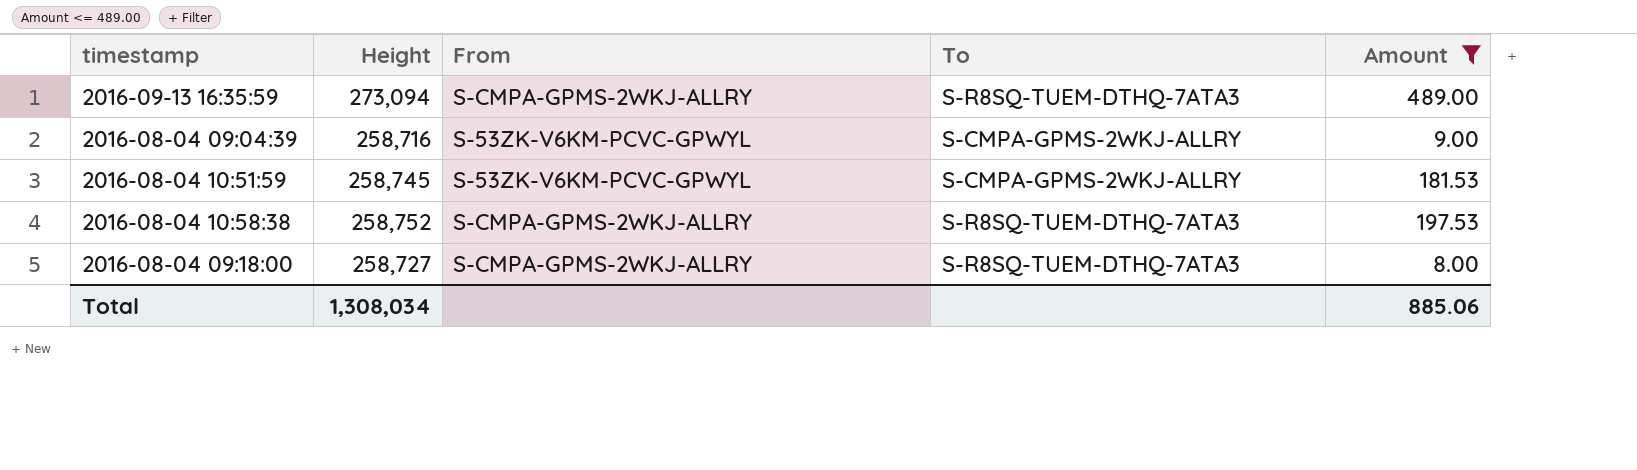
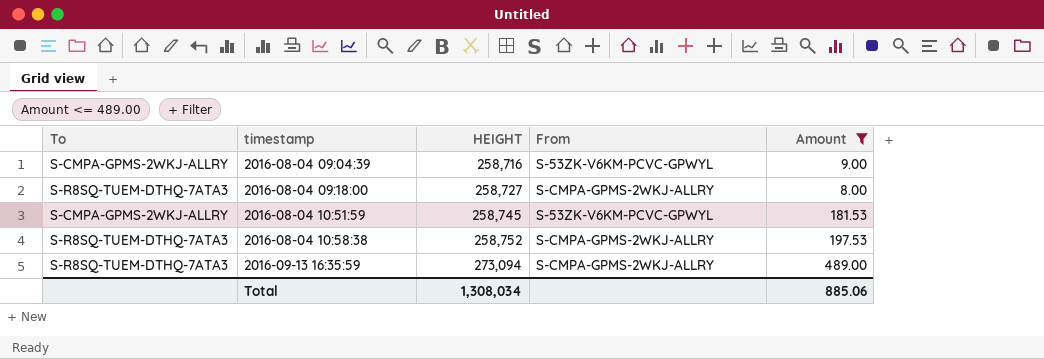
row order: none -> timestamp ascending
column To | position: 4 -> 1
column name: Height -> HEIGHT

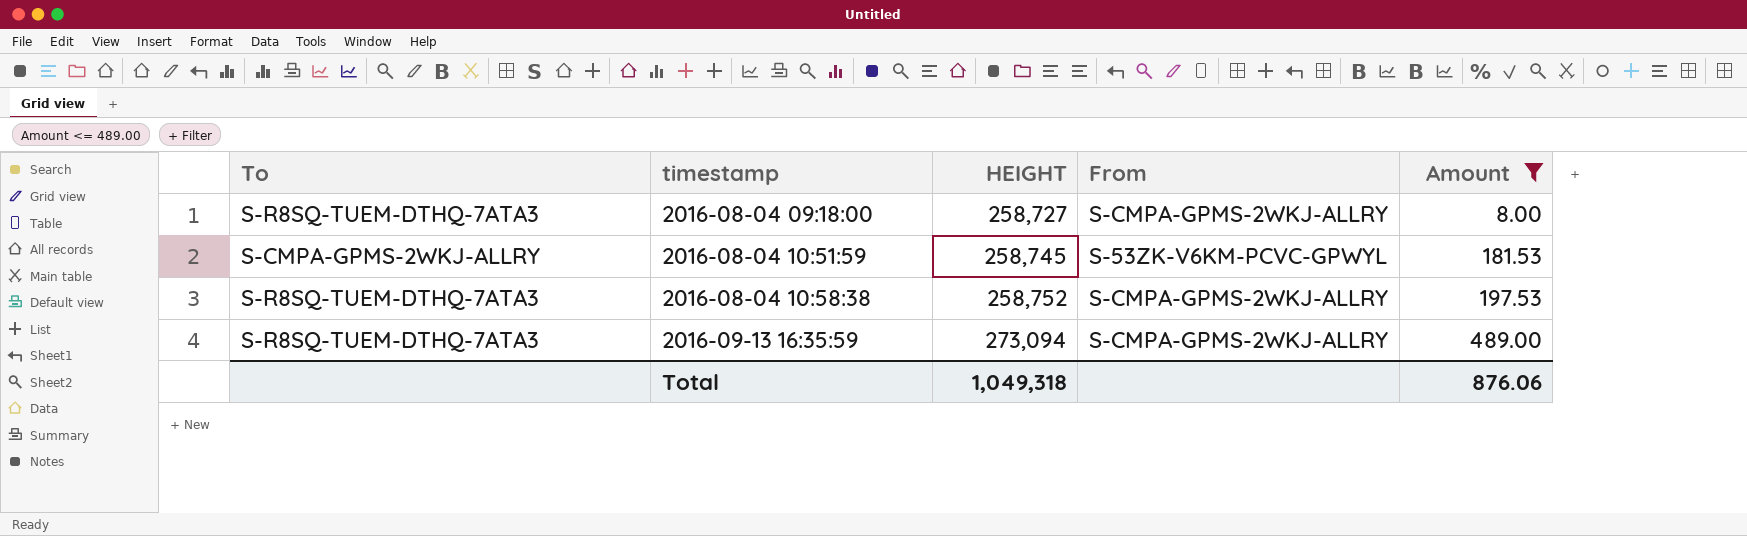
row 2016-08-04 09:04:39: S-CMPA-GPMS-2WKJ-ALLRY | 258,716 | S-53ZK-V6KM-PCVC-GPWYL | 9.00 -> none
Total | HEIGHT: 1,308,034 -> 1,049,318
Total | Amount: 885.06 -> 876.06

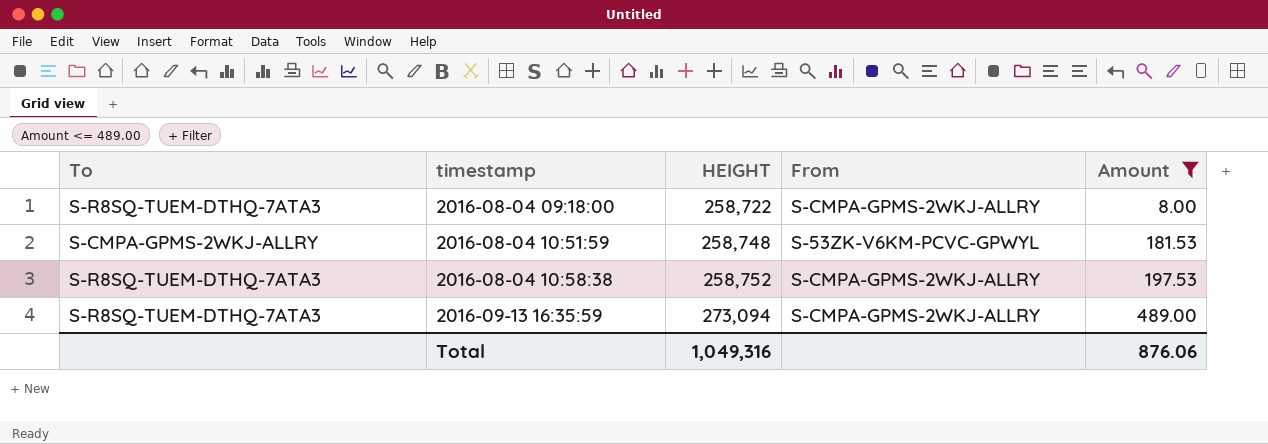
2016-08-04 09:18:00 | HEIGHT: 258,727 -> 258,722
2016-08-04 10:51:59 | HEIGHT: 258,745 -> 258,748
Total | HEIGHT: 1,049,318 -> 1,049,316

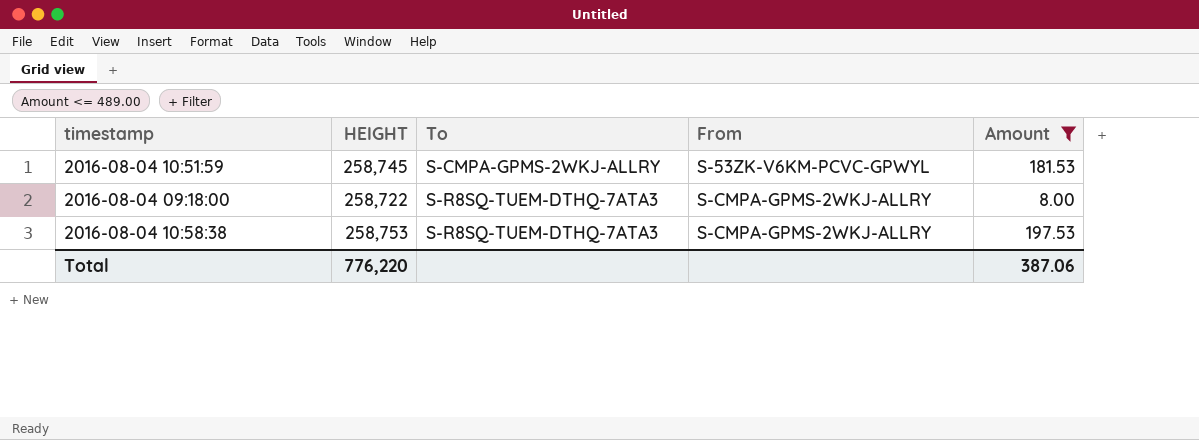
row order: timestamp ascending -> To ascending
column To | position: 1 -> 3
row 2016-09-13 16:35:59: S-R8SQ-TUEM-DTHQ-7ATA3 | 273,094 | S-CMPA-GPMS-2WKJ-ALLRY | 489.00 -> none
2016-08-04 10:51:59 | HEIGHT: 258,748 -> 258,745
2016-08-04 10:58:38 | HEIGHT: 258,752 -> 258,753
Total | HEIGHT: 1,049,316 -> 776,220
Total | Amount: 876.06 -> 387.06

